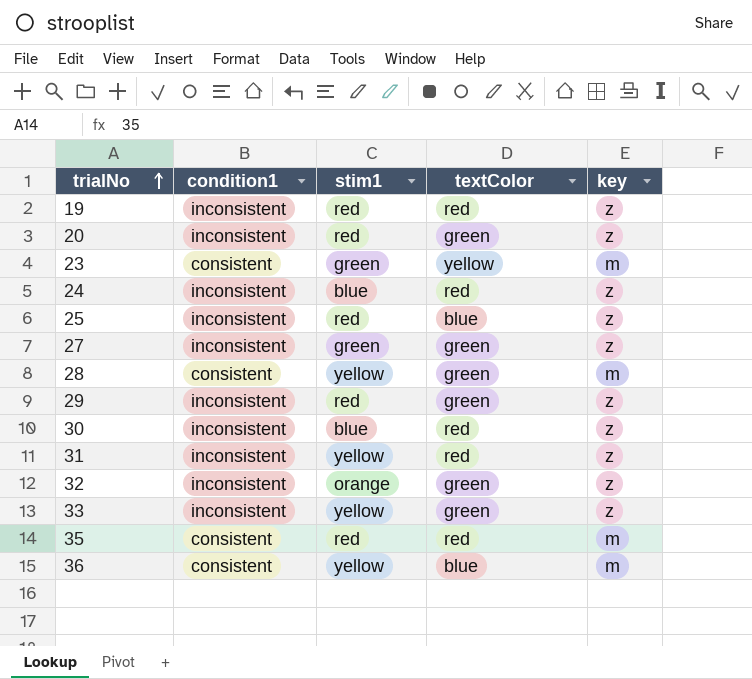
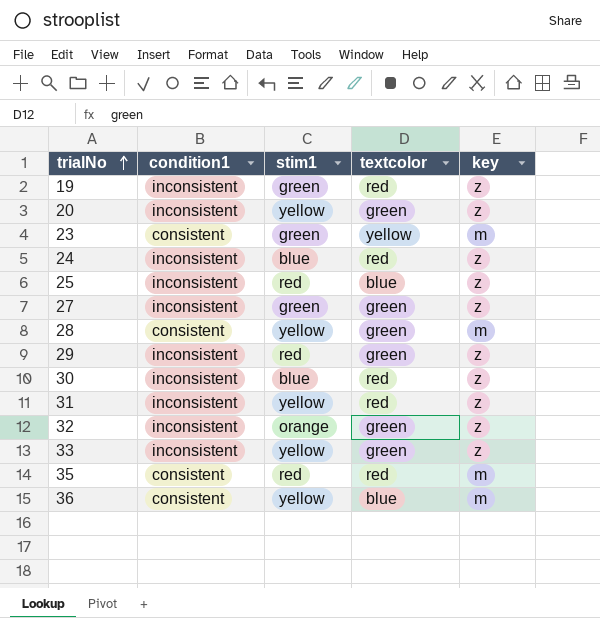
column name: textColor -> textcolor
19 | stim1: red -> green
20 | stim1: red -> yellow

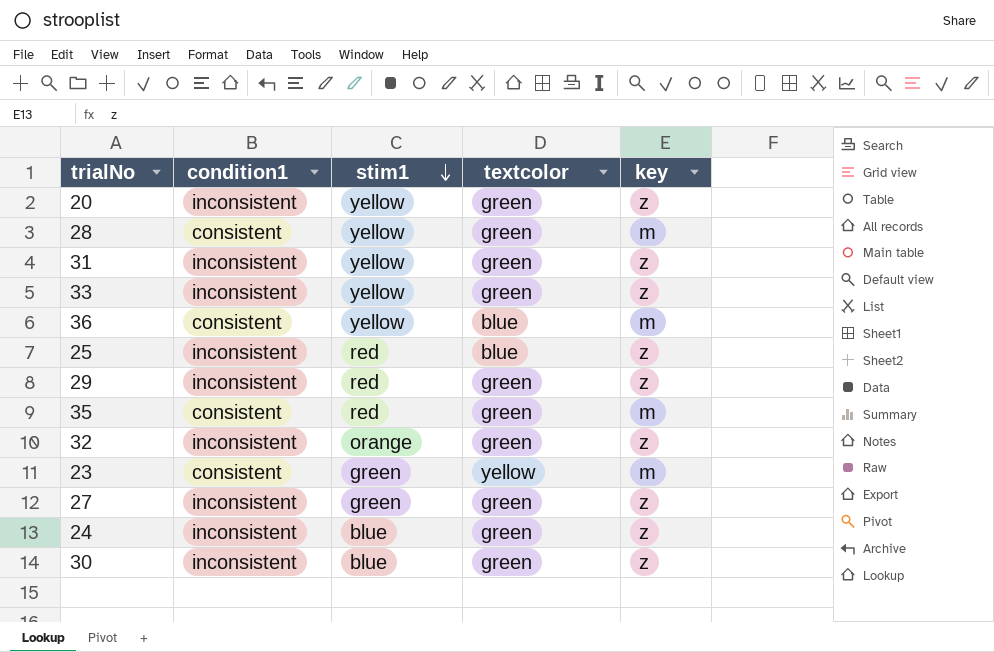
row order: trialNo ascending -> stim1 descending
row 19: inconsistent | green | red | z -> none
31 | textcolor: red -> green
35 | textcolor: red -> green
24 | textcolor: red -> green
30 | textcolor: red -> green

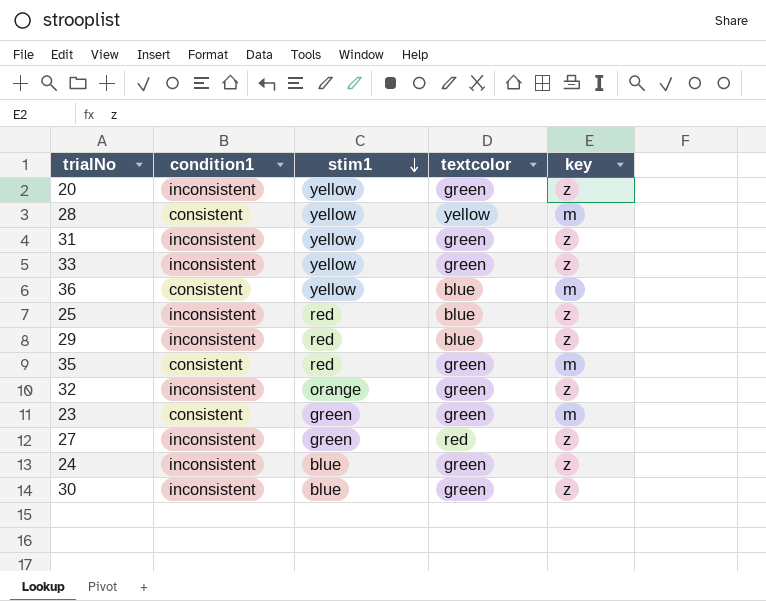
28 | textcolor: green -> yellow
29 | textcolor: green -> blue
23 | textcolor: yellow -> green
27 | textcolor: green -> red

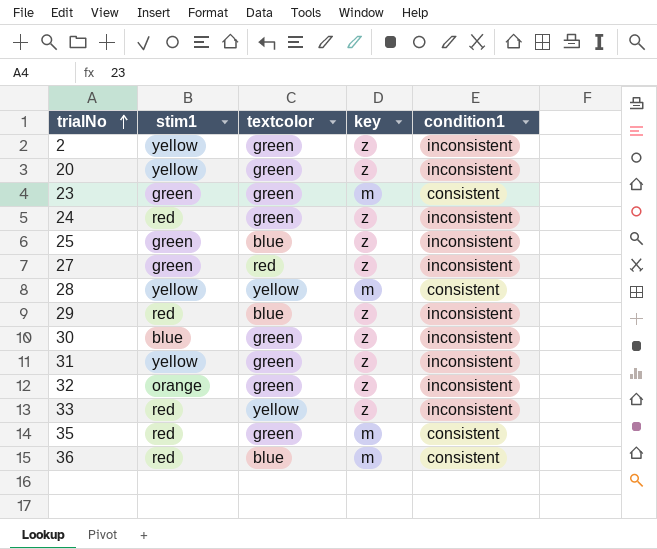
row order: stim1 descending -> trialNo ascending
column condition1 | position: 2 -> 5
row 2: none -> yellow | green | z | inconsistent
24 | stim1: blue -> red
25 | stim1: red -> green
33 | stim1: yellow -> red
33 | textcolor: green -> yellow
36 | stim1: yellow -> red

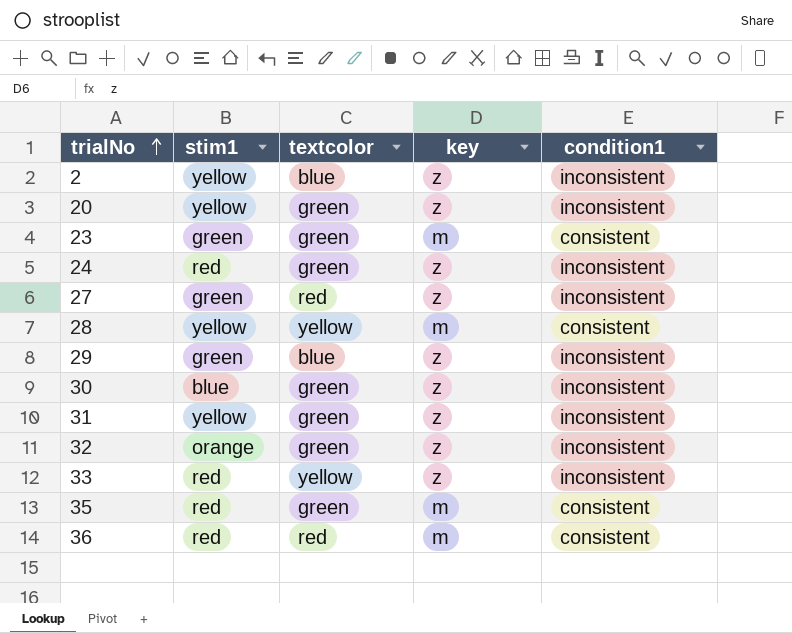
row 25: green | blue | z | inconsistent -> none
2 | textcolor: green -> blue
29 | stim1: red -> green
36 | textcolor: blue -> red

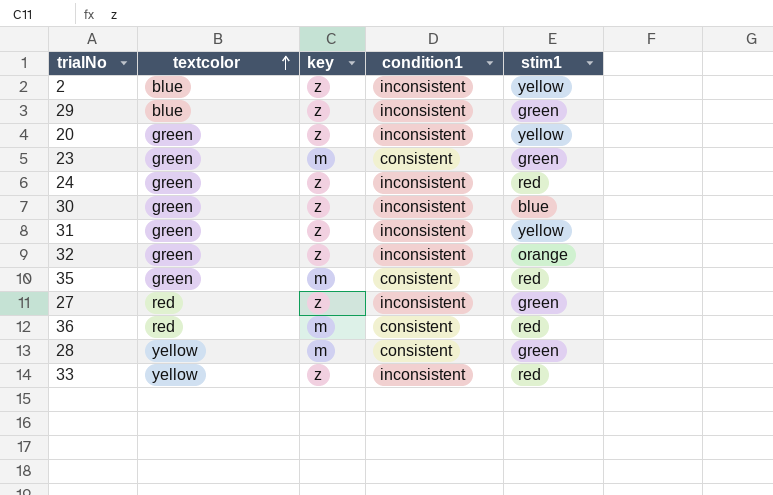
row order: trialNo ascending -> textcolor ascending
column stim1 | position: 2 -> 5
28 | stim1: yellow -> green

